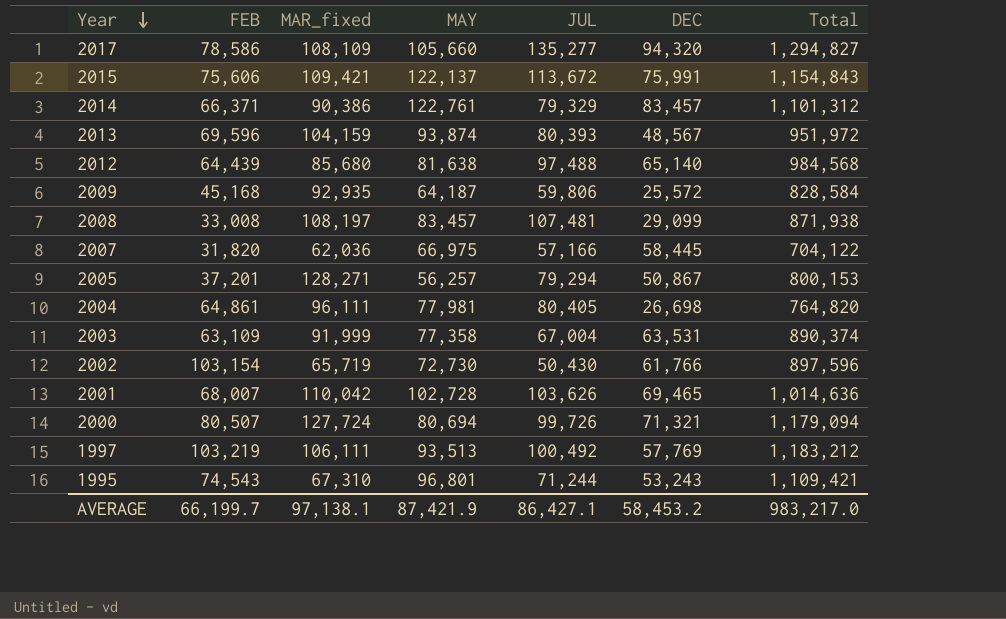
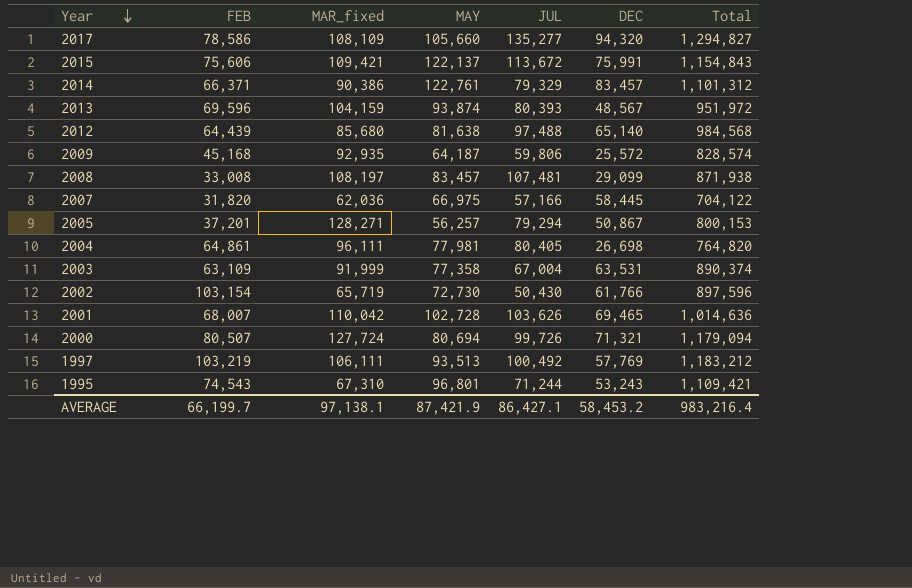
2009 | Total: 828,584 -> 828,574
AVERAGE | Total: 983,217.0 -> 983,216.4

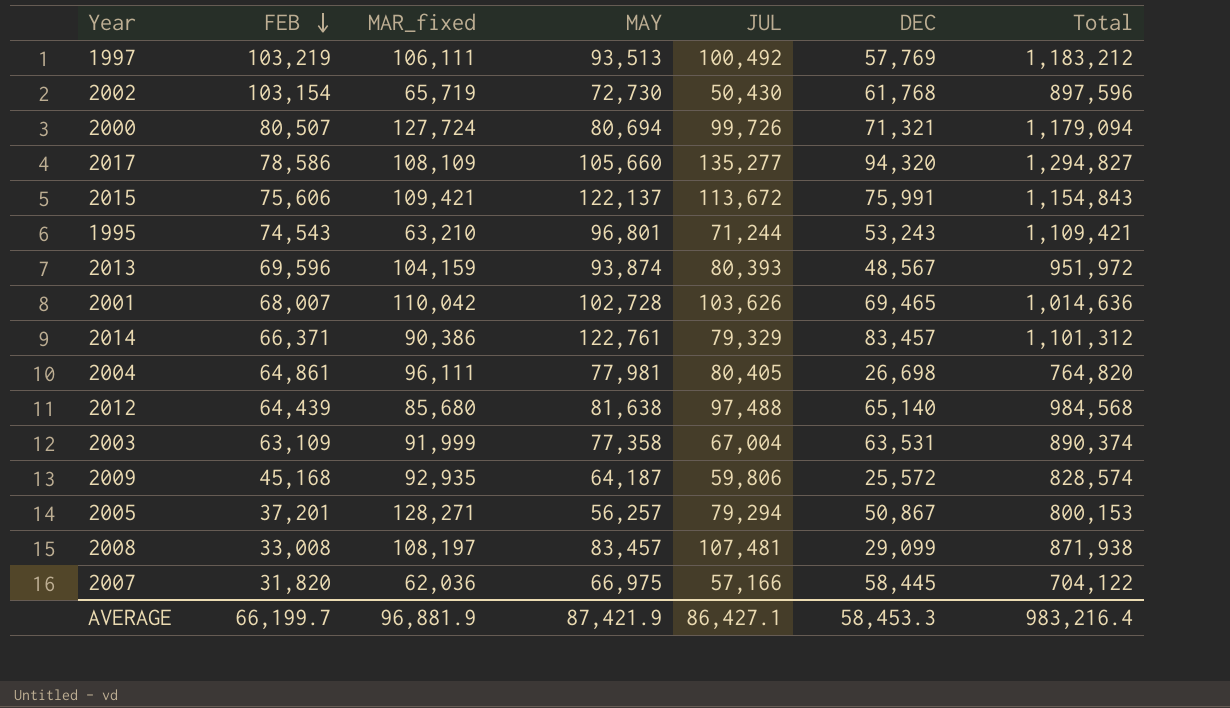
row order: Year descending -> FEB descending
2002 | DEC: 61,766 -> 61,768
1995 | MAR_fixed: 67,310 -> 63,210
AVERAGE | MAR_fixed: 97,138.1 -> 96,881.9
AVERAGE | DEC: 58,453.2 -> 58,453.3

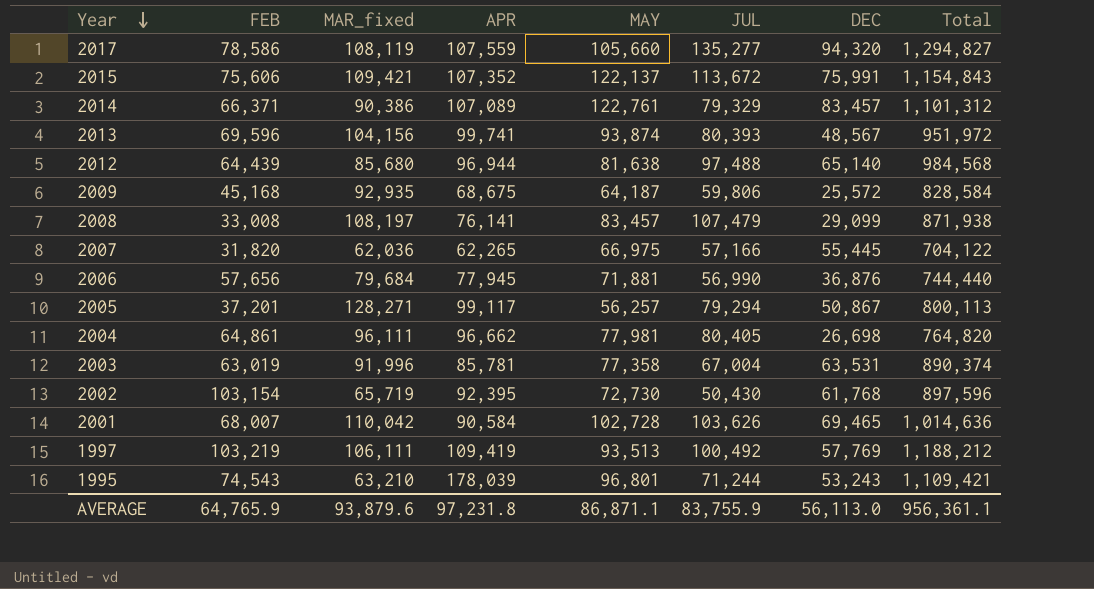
row order: FEB descending -> Year descending
column APR | position: none -> 4
row 2000: 80,507 | 127,724 | 80,694 | 99,726 | 71,321 | 1,179,094 -> none
2017 | MAR_fixed: 108,109 -> 108,119
2013 | MAR_fixed: 104,159 -> 104,156
2009 | Total: 828,574 -> 828,584
2008 | JUL: 107,481 -> 107,479
2007 | DEC: 58,445 -> 55,445
row 2006: none -> 57,656 | 79,684 | 77,945 | 71,881 | 56,990 | 36,876 | 744,440
2005 | Total: 800,153 -> 800,113
2003 | FEB: 63,109 -> 63,019
2003 | MAR_fixed: 91,999 -> 91,996
1997 | Total: 1,183,212 -> 1,188,212
AVERAGE | FEB: 66,199.7 -> 64,765.9
AVERAGE | MAR_fixed: 96,881.9 -> 93,879.6
AVERAGE | MAY: 87,421.9 -> 86,871.1
AVERAGE | JUL: 86,427.1 -> 83,755.9
AVERAGE | DEC: 58,453.3 -> 56,113.0
AVERAGE | Total: 983,216.4 -> 956,361.1

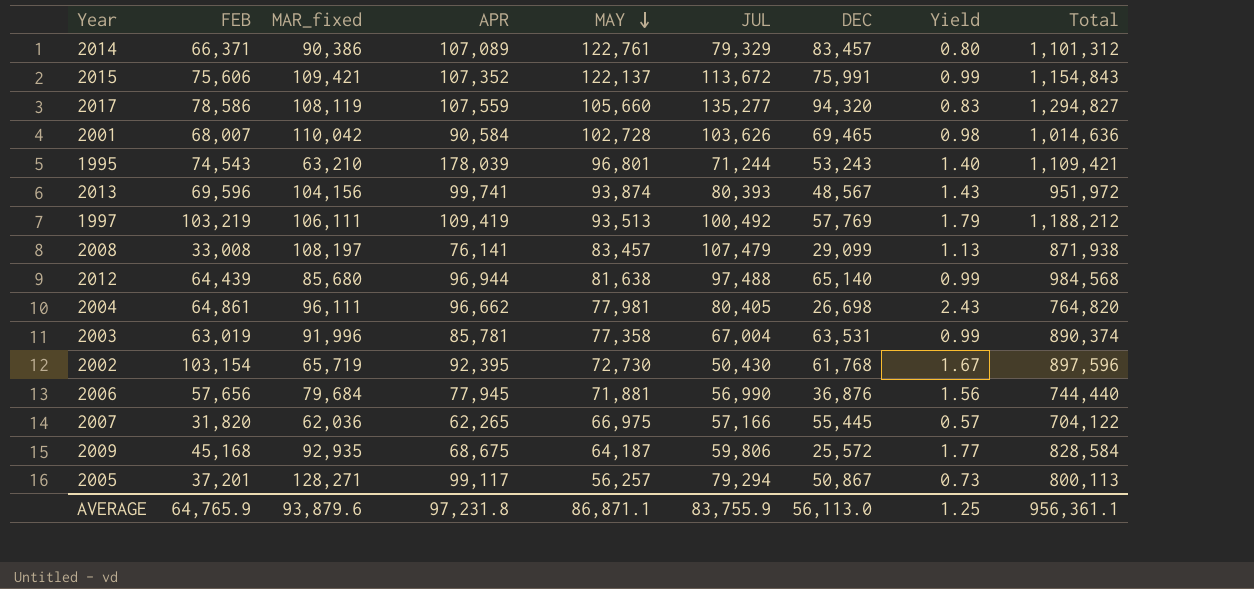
row order: Year descending -> MAY descending
column Yield | formula: none -> [FEB] / [DEC]

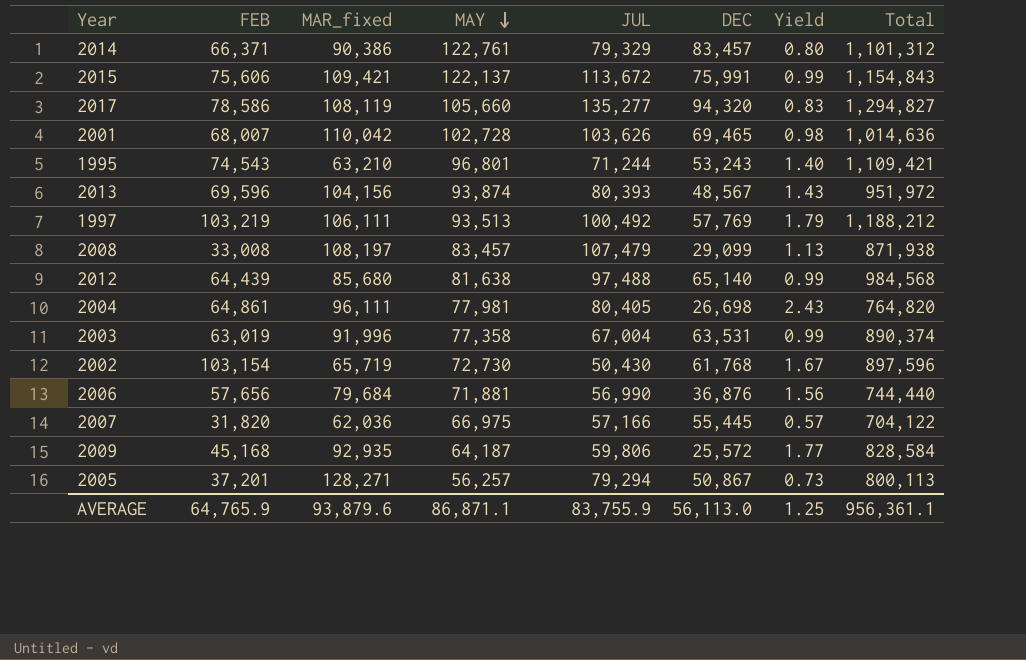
column APR | position: 4 -> none

